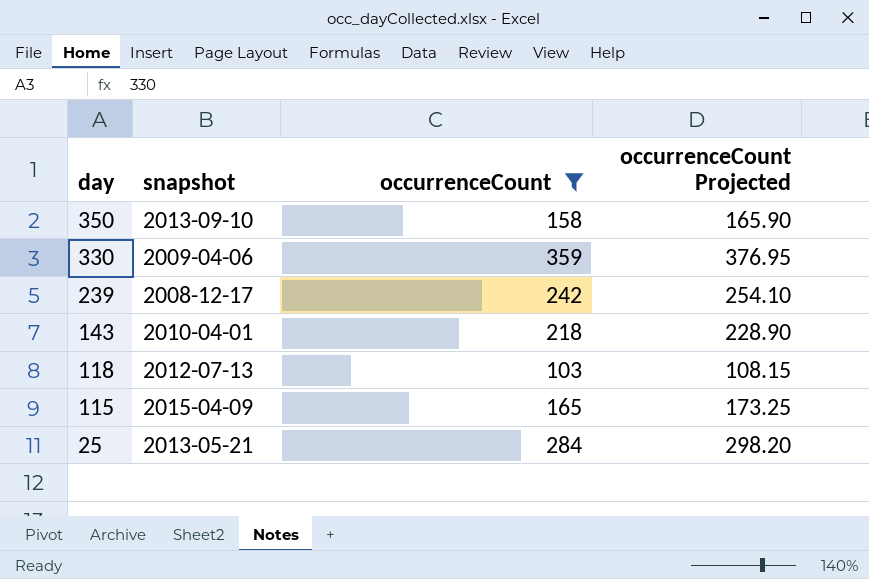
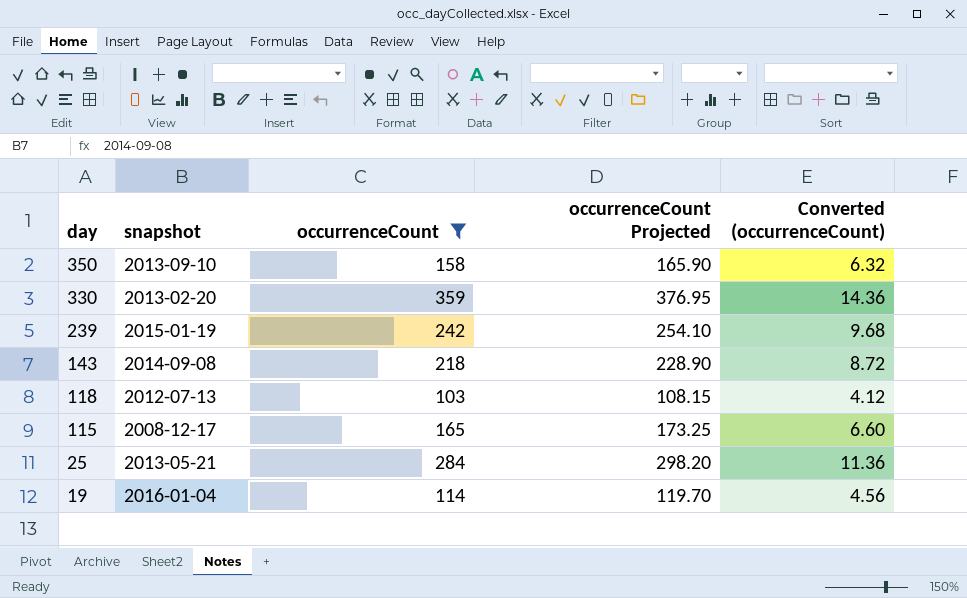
column Converted (occurrenceCount) | formula: none -> [occurrenceCount] * 0.04
330 | snapshot: 2009-04-06 -> 2013-02-20
239 | snapshot: 2008-12-17 -> 2015-01-19
143 | snapshot: 2010-04-01 -> 2014-09-08
115 | snapshot: 2015-04-09 -> 2008-12-17
row 19: none -> 2016-01-04 | 114 | 119.70 | 4.56

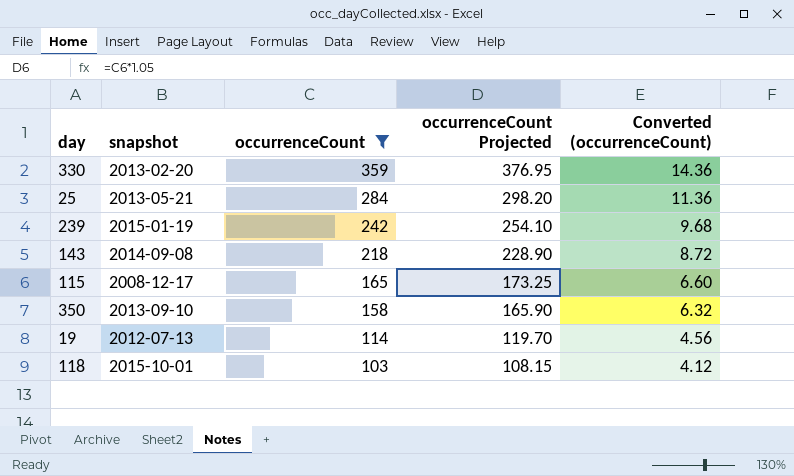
row order: day descending -> occurrenceCount descending
19 | snapshot: 2016-01-04 -> 2012-07-13
118 | snapshot: 2012-07-13 -> 2015-10-01

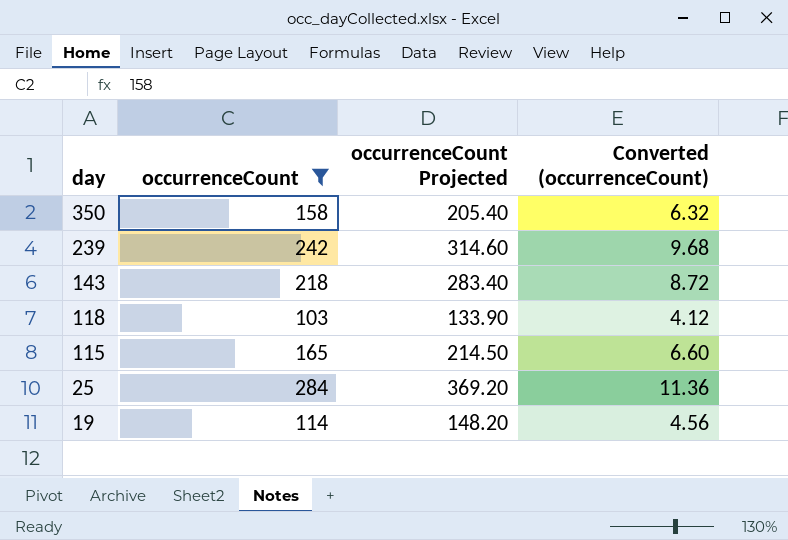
row order: occurrenceCount descending -> day descending
column snapshot | position: 2 -> none
column occurrenceCount Projected | formula: [occurrenceCount] * 1.05 -> [occurrenceCount] * 1.3
row 330: 2013-02-20 | 359 | 376.95 | 14.36 -> none

